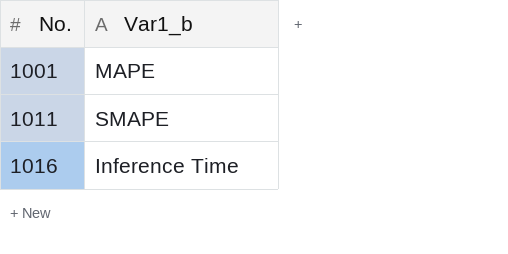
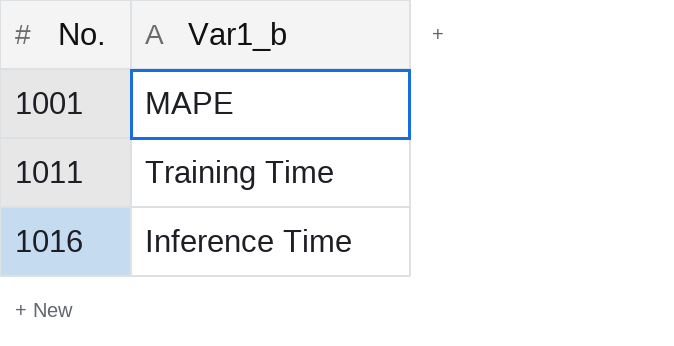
1011 | Var1_b: SMAPE -> Training Time

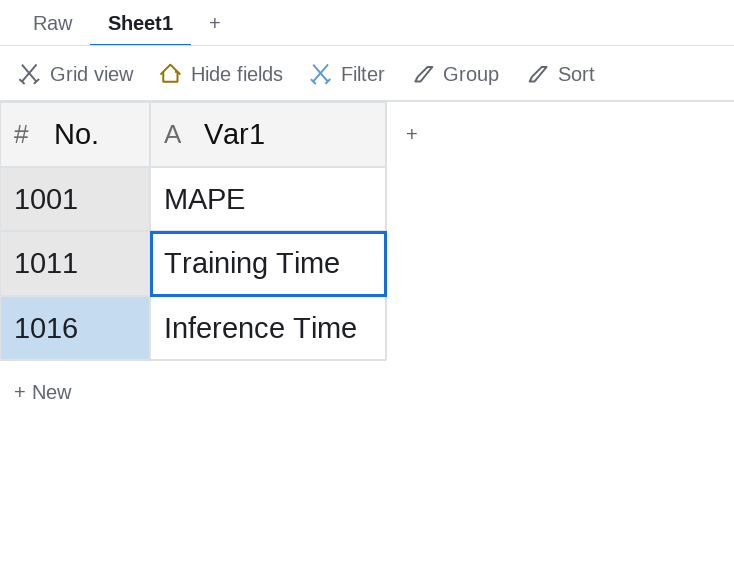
column name: Var1_b -> Var1

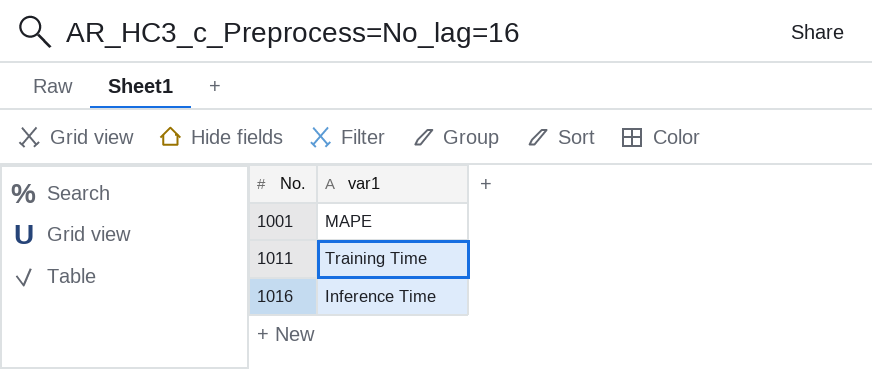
column name: Var1 -> var1

